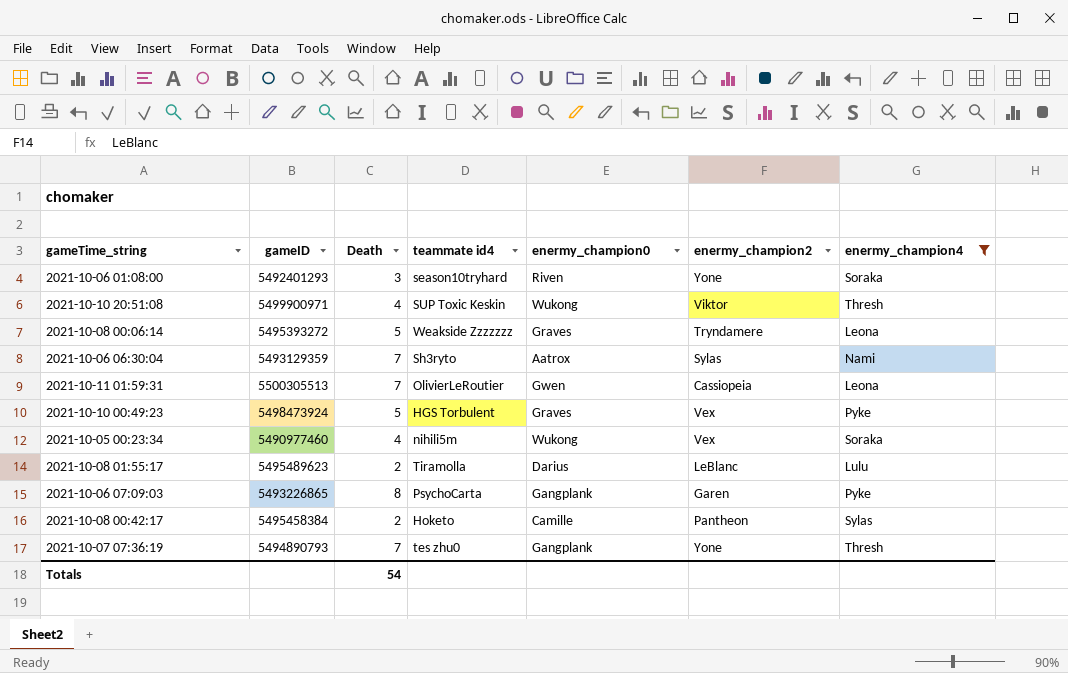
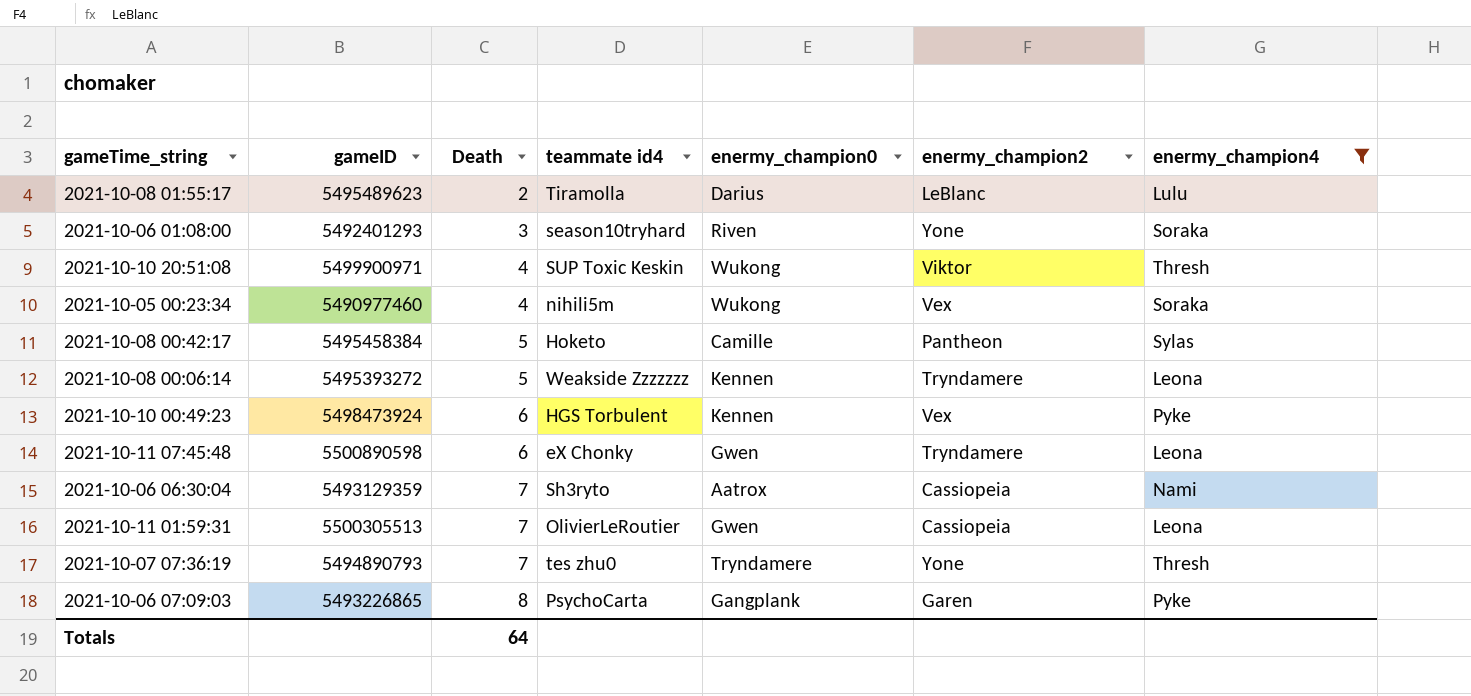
row order: none -> Death ascending
2021-10-08 00:42:17 | Death: 2 -> 5
2021-10-08 00:06:14 | enermy_champion0: Graves -> Kennen
2021-10-10 00:49:23 | Death: 5 -> 6
2021-10-10 00:49:23 | enermy_champion0: Graves -> Kennen
row 2021-10-11 07:45:48: none -> 5500890598 | 6 | eX Chonky | Gwen | Tryndamere | Leona
2021-10-06 06:30:04 | enermy_champion2: Sylas -> Cassiopeia
2021-10-07 07:36:19 | enermy_champion0: Gangplank -> Tryndamere
Totals | Death: 54 -> 64

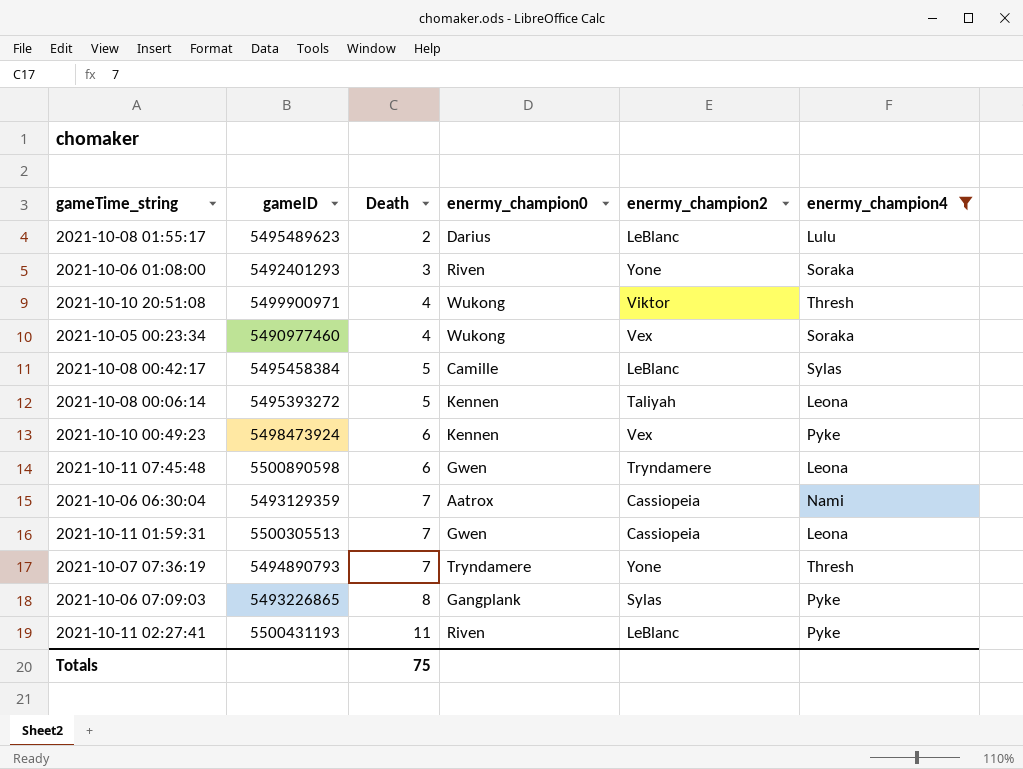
column teammate id4 | position: 4 -> none
2021-10-08 00:42:17 | enermy_champion2: Pantheon -> LeBlanc
2021-10-08 00:06:14 | enermy_champion2: Tryndamere -> Taliyah
2021-10-06 07:09:03 | enermy_champion2: Garen -> Sylas
row 2021-10-11 02:27:41: none -> 5500431193 | 11 | Riven | LeBlanc | Pyke
Totals | Death: 64 -> 75

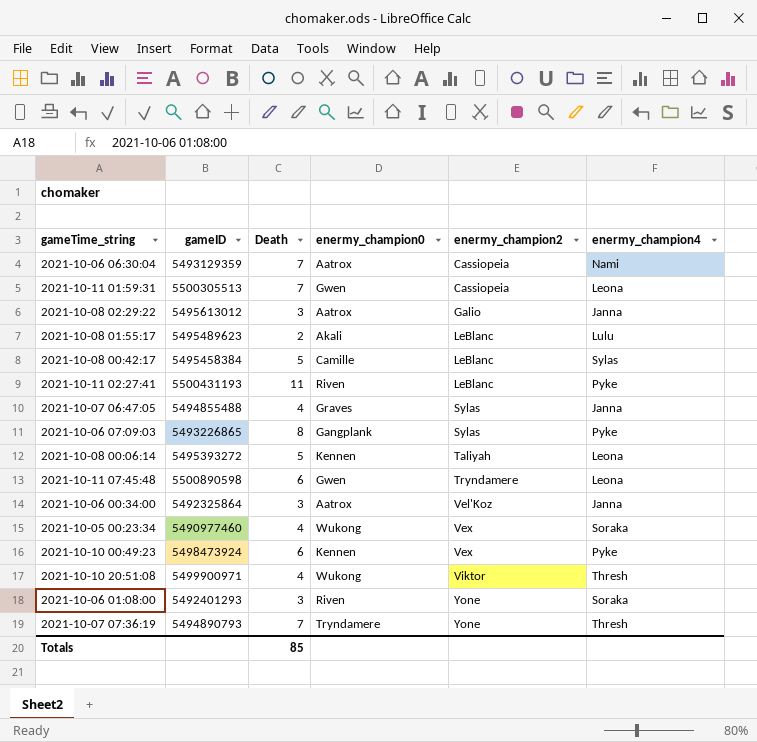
filter: enermy_champion4 != Janna -> none
row order: Death ascending -> enermy_champion2 ascending
2021-10-08 01:55:17 | enermy_champion0: Darius -> Akali
Totals | Death: 75 -> 85

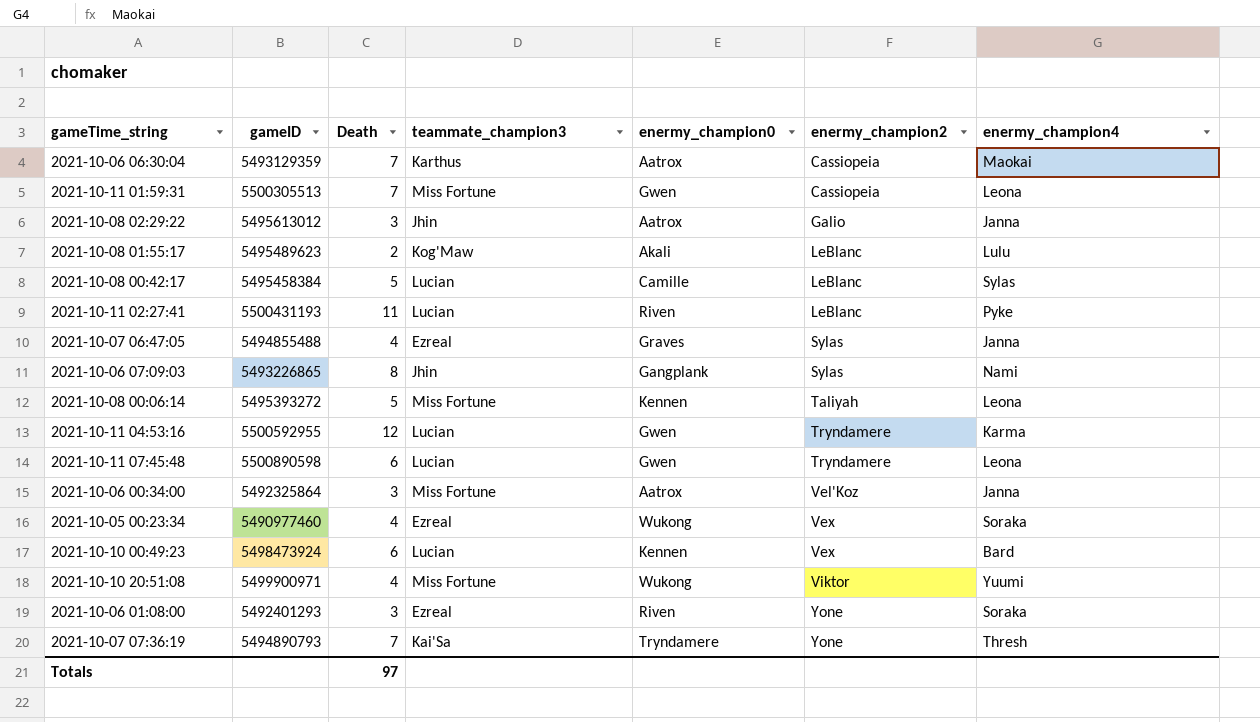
column teammate_champion3 | position: none -> 4
2021-10-06 06:30:04 | enermy_champion4: Nami -> Maokai
2021-10-06 07:09:03 | enermy_champion4: Pyke -> Nami
row 2021-10-11 04:53:16: none -> 5500592955 | 12 | Lucian | Gwen | Tryndamere | Karma
2021-10-10 00:49:23 | enermy_champion4: Pyke -> Bard
2021-10-10 20:51:08 | enermy_champion4: Thresh -> Yuumi
Totals | Death: 85 -> 97

